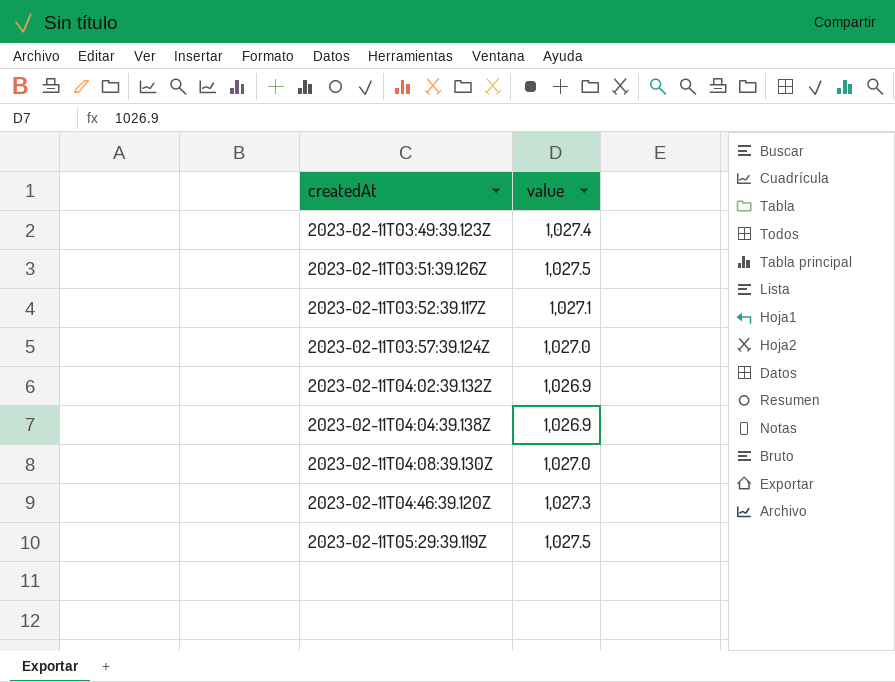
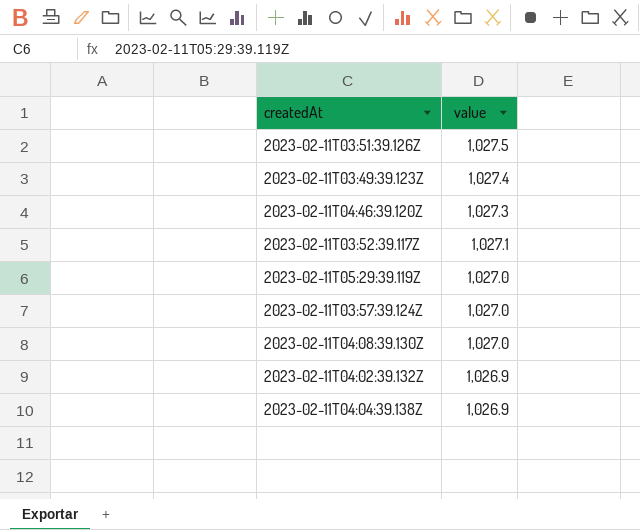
row order: createdAt ascending -> value descending
2023-02-11T05:29:39.119Z | value: 1,027.5 -> 1,027.0

